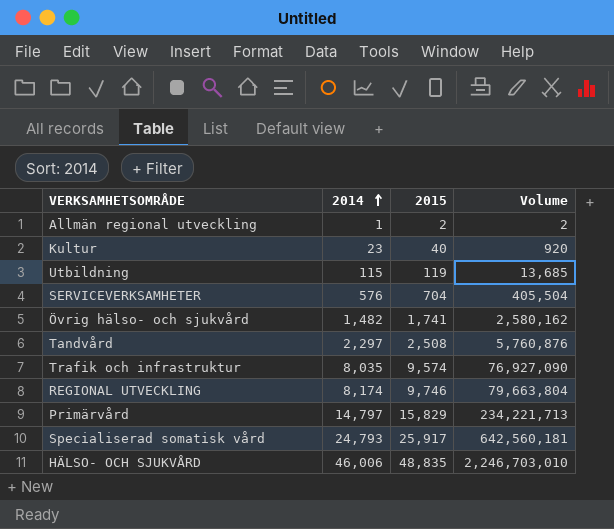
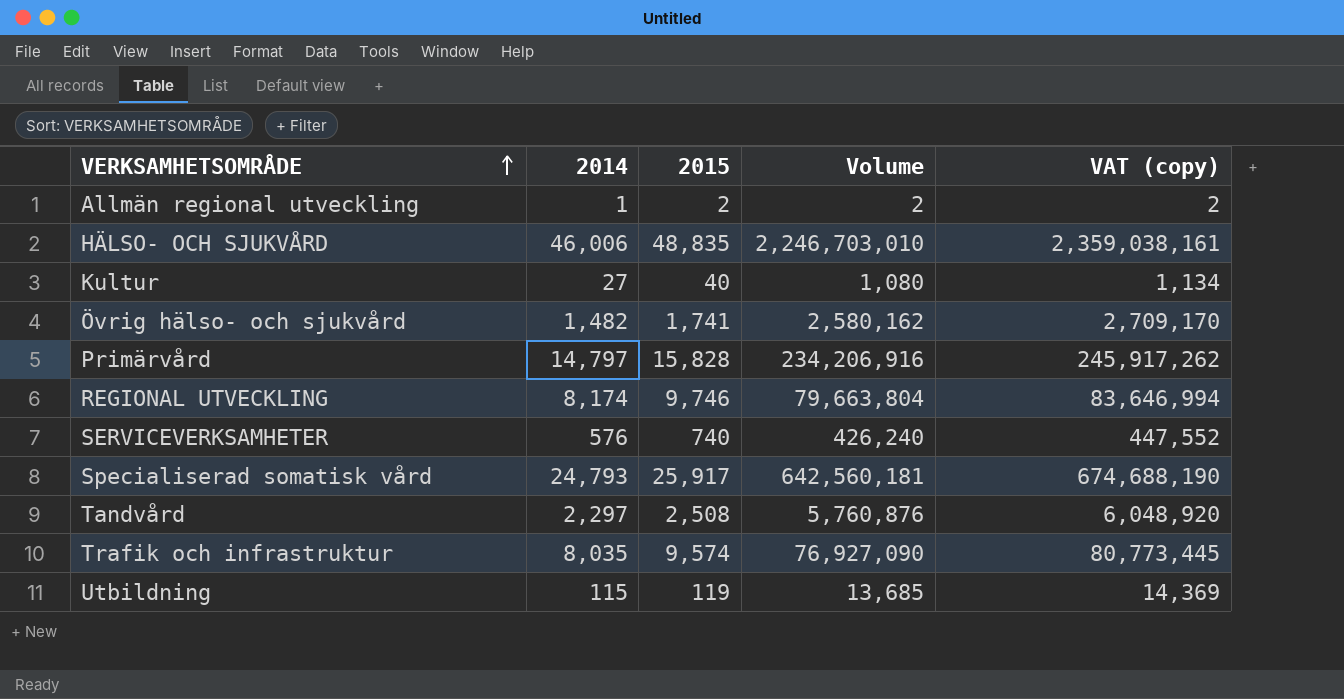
row order: 2014 ascending -> VERKSAMHETSOMRÅDE ascending
column VAT (copy) | formula: none -> [Volume] * 1.05
Kultur | 2014: 23 -> 27
Kultur | Volume: 920 -> 1,080
Primärvård | 2015: 15,829 -> 15,828
Primärvård | Volume: 234,221,713 -> 234,206,916
SERVICEVERKSAMHETER | 2015: 704 -> 740
SERVICEVERKSAMHETER | Volume: 405,504 -> 426,240

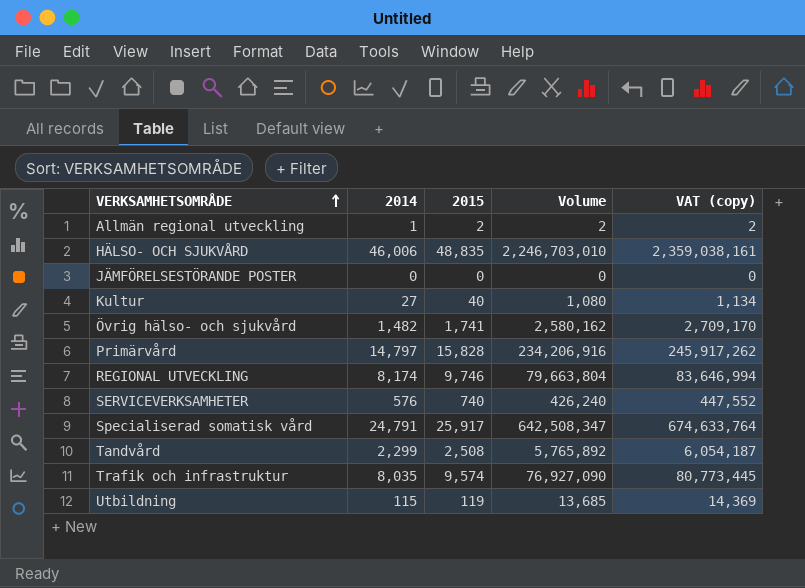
row JÄMFÖRELSESTÖRANDE POSTER: none -> 0 | 0 | 0 | 0
Specialiserad somatisk vård | 2014: 24,793 -> 24,791
Specialiserad somatisk vård | Volume: 642,560,181 -> 642,508,347
Specialiserad somatisk vård | VAT (copy): 674,688,190 -> 674,633,764
Tandvård | 2014: 2,297 -> 2,299
Tandvård | Volume: 5,760,876 -> 5,765,892
Tandvård | VAT (copy): 6,048,920 -> 6,054,187

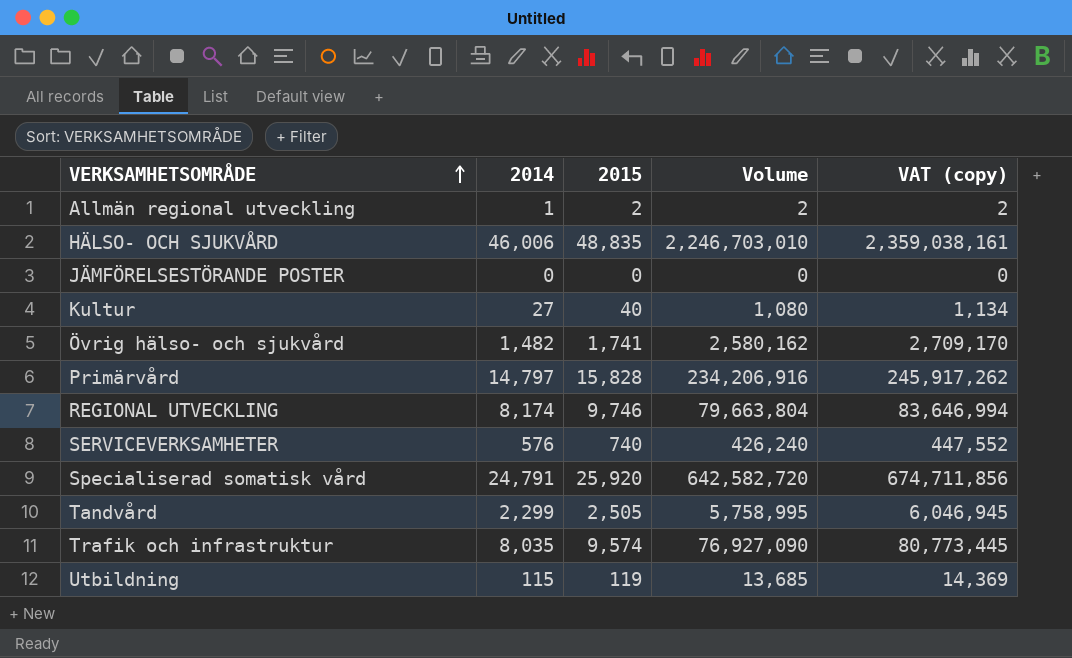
Specialiserad somatisk vård | 2015: 25,917 -> 25,920
Specialiserad somatisk vård | Volume: 642,508,347 -> 642,582,720
Specialiserad somatisk vård | VAT (copy): 674,633,764 -> 674,711,856
Tandvård | 2015: 2,508 -> 2,505
Tandvård | Volume: 5,765,892 -> 5,758,995
Tandvård | VAT (copy): 6,054,187 -> 6,046,945

